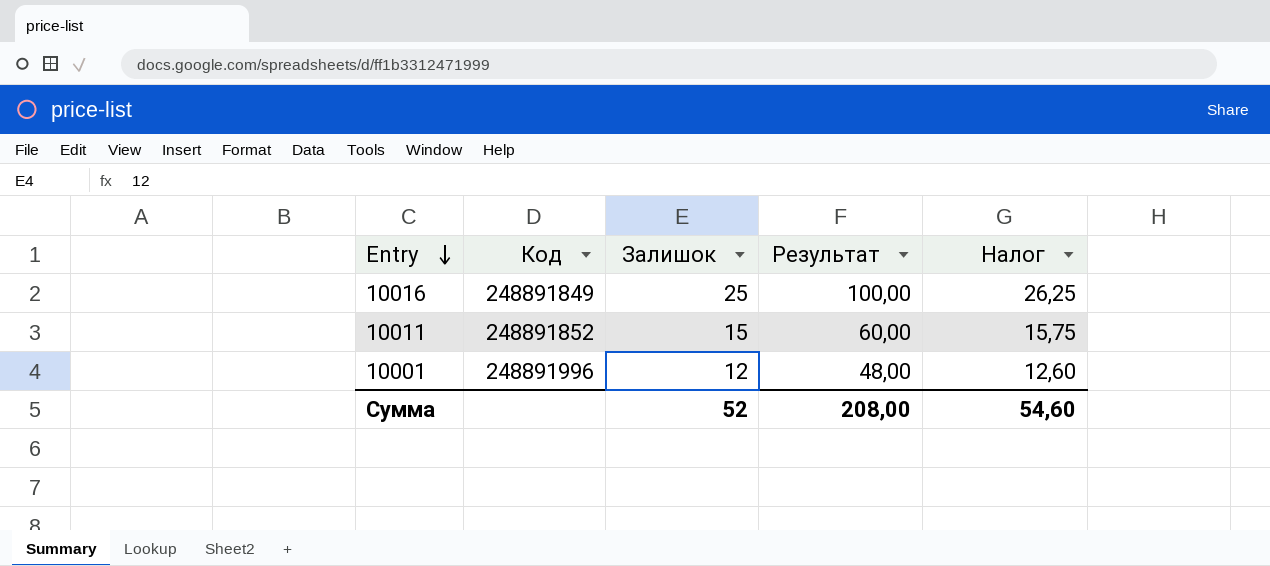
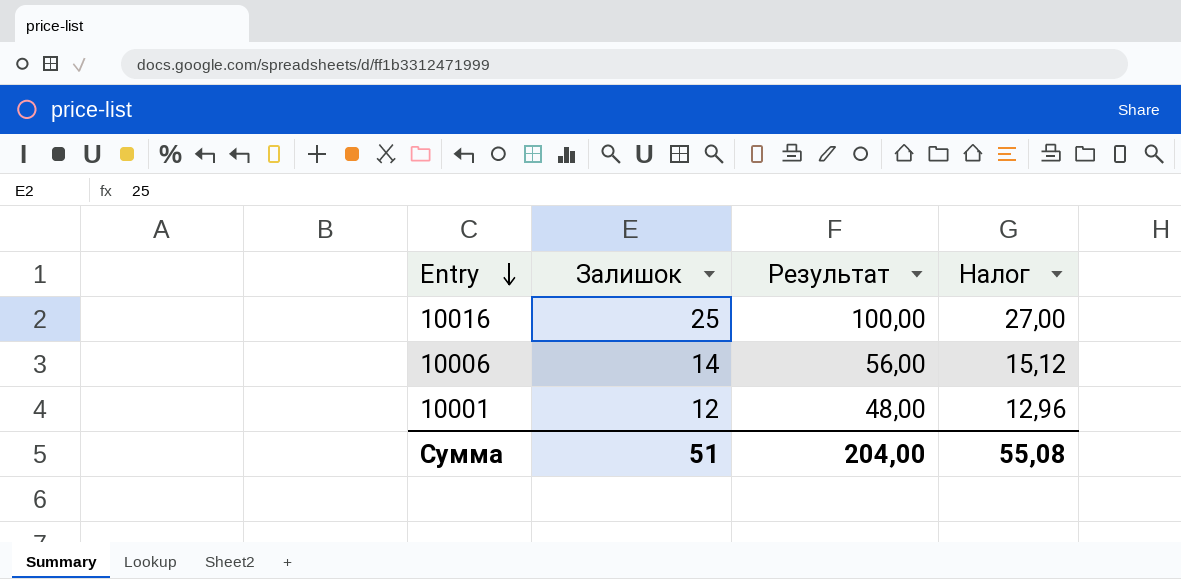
column Код | position: 2 -> none
column Налог | formula: [Залишок] * 1,05 -> [Залишок] * 1,08
row 10011: 248891852 | 15 | 60,00 | 15,75 -> none
row 10006: none -> 14 | 56,00 | 15,12
Сумма | Залишок: 52 -> 51
Сумма | Результат: 208,00 -> 204,00
Сумма | Налог: 54,60 -> 55,08

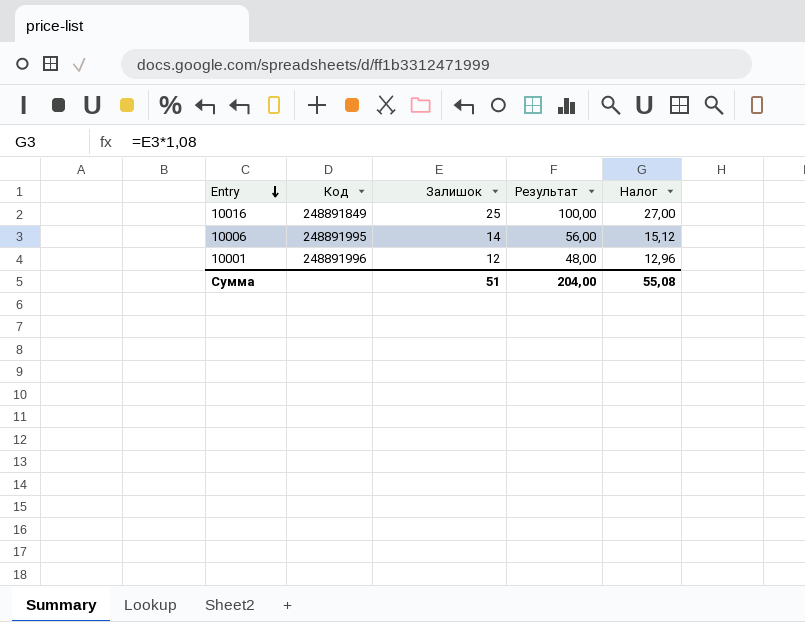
column Код | position: none -> 2

